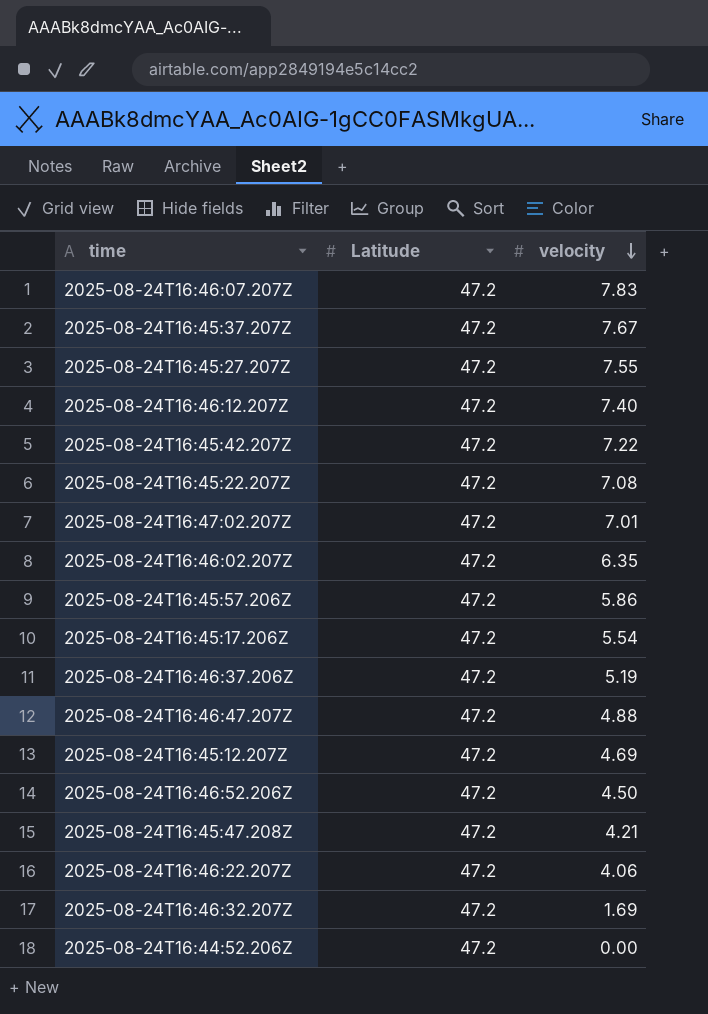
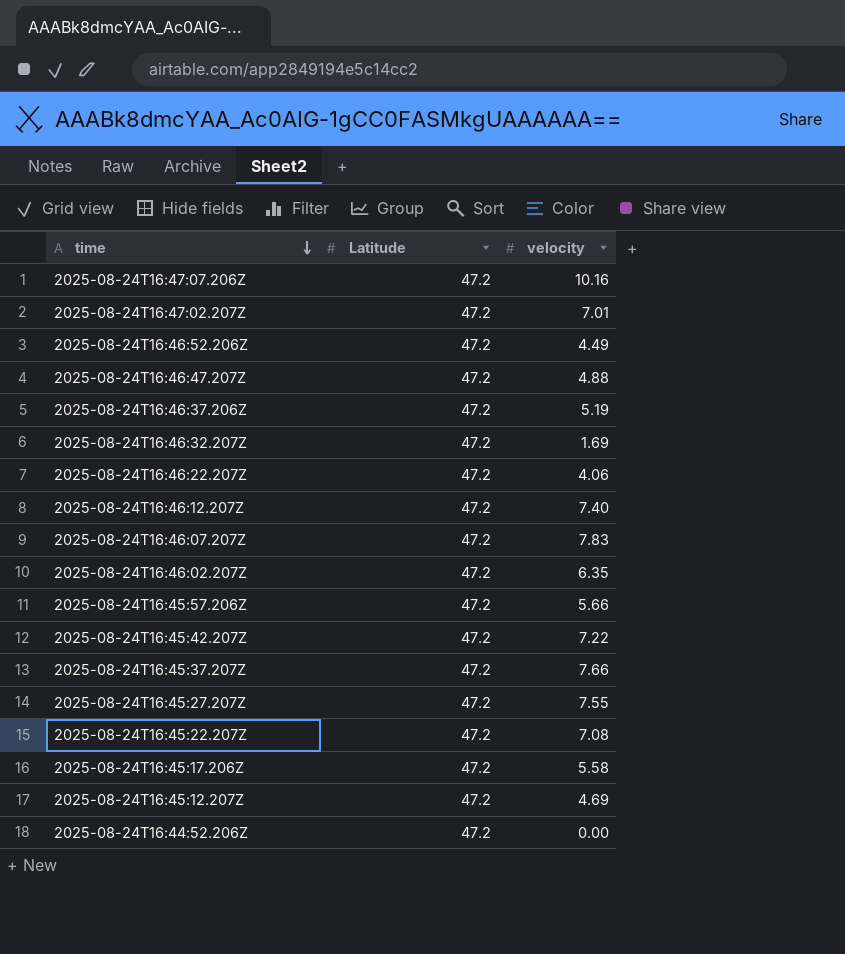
row order: velocity descending -> time descending
row 2025-08-24T16:45:47.208Z: 47.2 | 4.21 -> none
row 2025-08-24T16:47:07.206Z: none -> 47.2 | 10.16
2025-08-24T16:46:52.206Z | velocity: 4.50 -> 4.49
2025-08-24T16:45:57.206Z | velocity: 5.86 -> 5.66
2025-08-24T16:45:37.207Z | velocity: 7.67 -> 7.66
2025-08-24T16:45:17.206Z | velocity: 5.54 -> 5.58

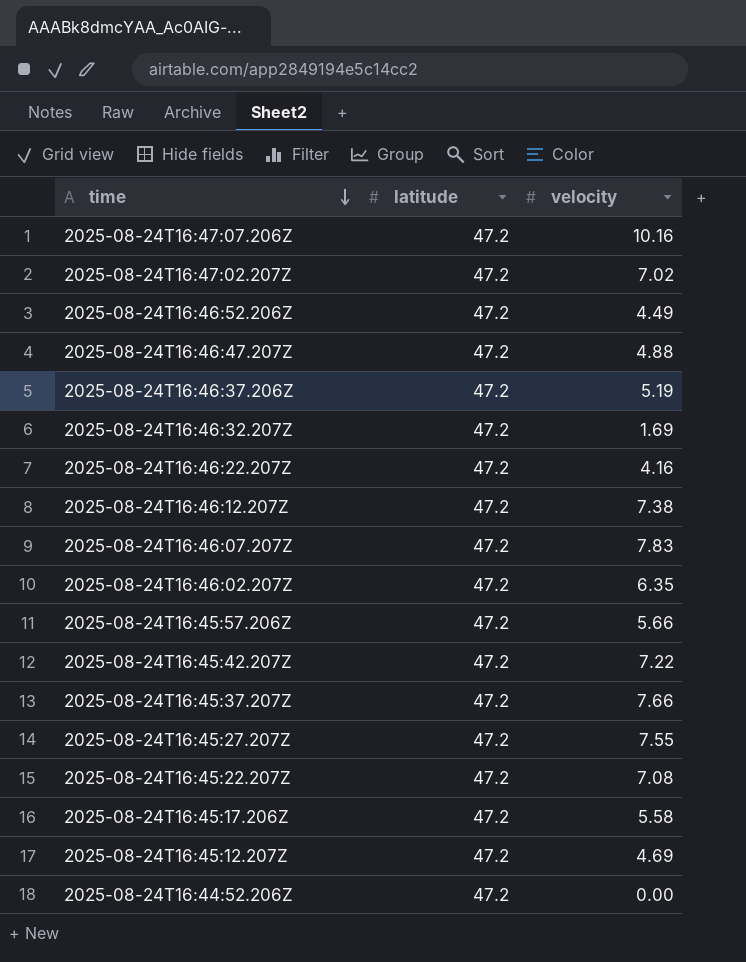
column name: Latitude -> latitude
2025-08-24T16:47:02.207Z | velocity: 7.01 -> 7.02
2025-08-24T16:46:22.207Z | velocity: 4.06 -> 4.16
2025-08-24T16:46:12.207Z | velocity: 7.40 -> 7.38

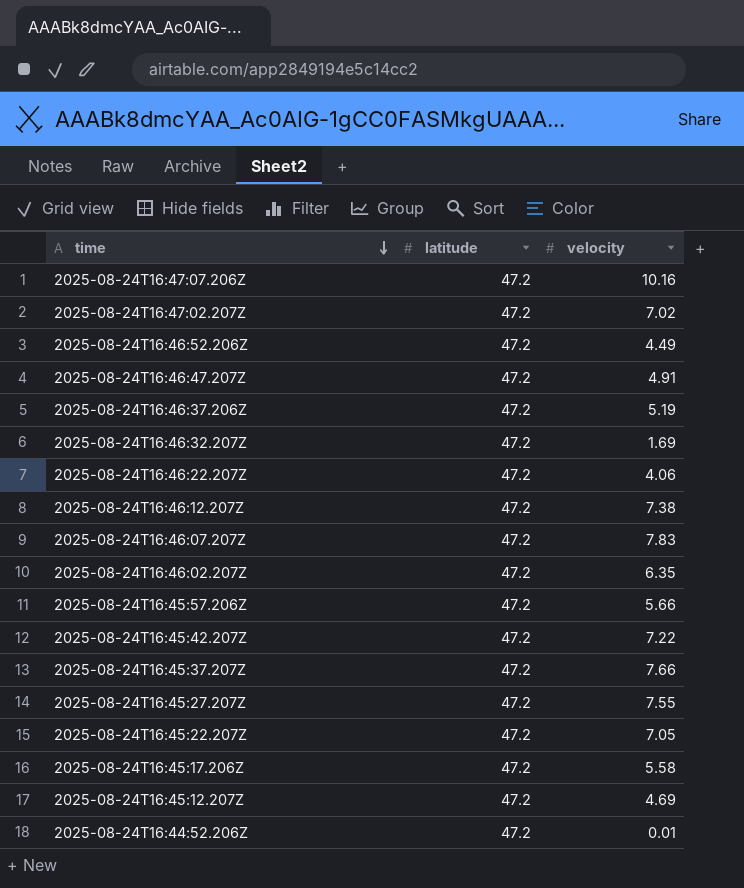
2025-08-24T16:46:47.207Z | velocity: 4.88 -> 4.91
2025-08-24T16:46:22.207Z | velocity: 4.16 -> 4.06
2025-08-24T16:45:22.207Z | velocity: 7.08 -> 7.05
2025-08-24T16:44:52.206Z | velocity: 0.00 -> 0.01

